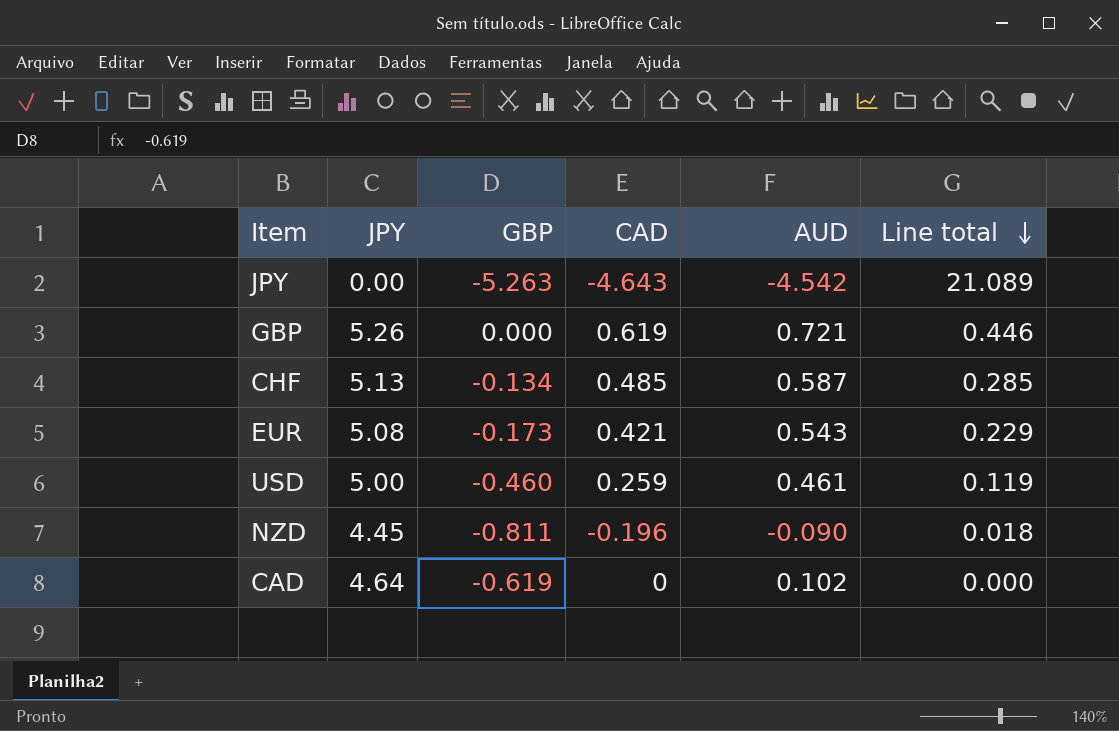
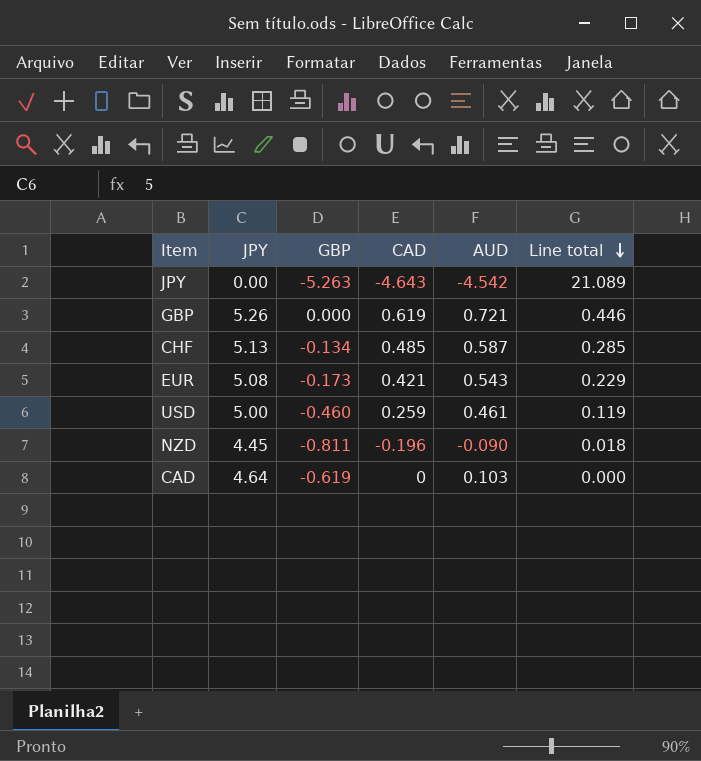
CAD | AUD: 0.102 -> 0.103

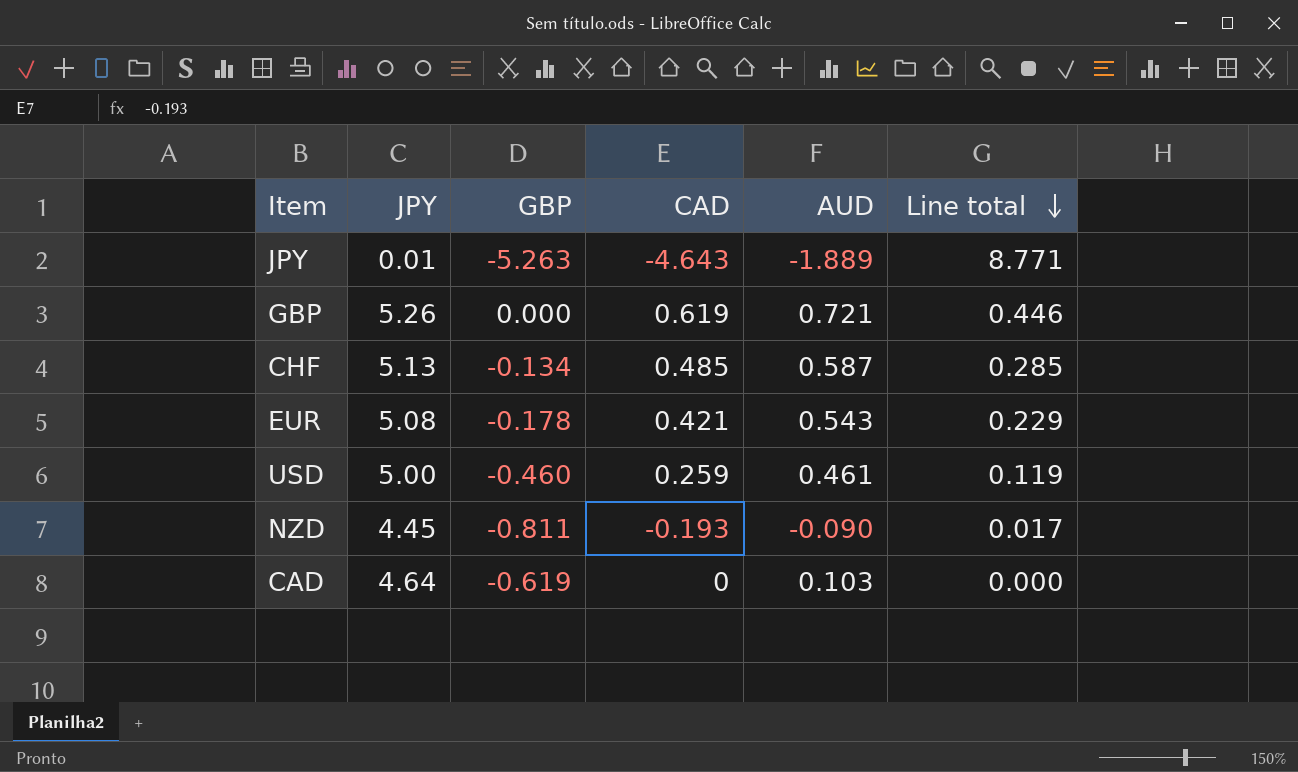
JPY | JPY: 0.00 -> 0.01
JPY | AUD: -4.542 -> -1.889
JPY | Line total: 21.089 -> 8.771
EUR | GBP: -0.173 -> -0.178
NZD | CAD: -0.196 -> -0.193
NZD | Line total: 0.018 -> 0.017

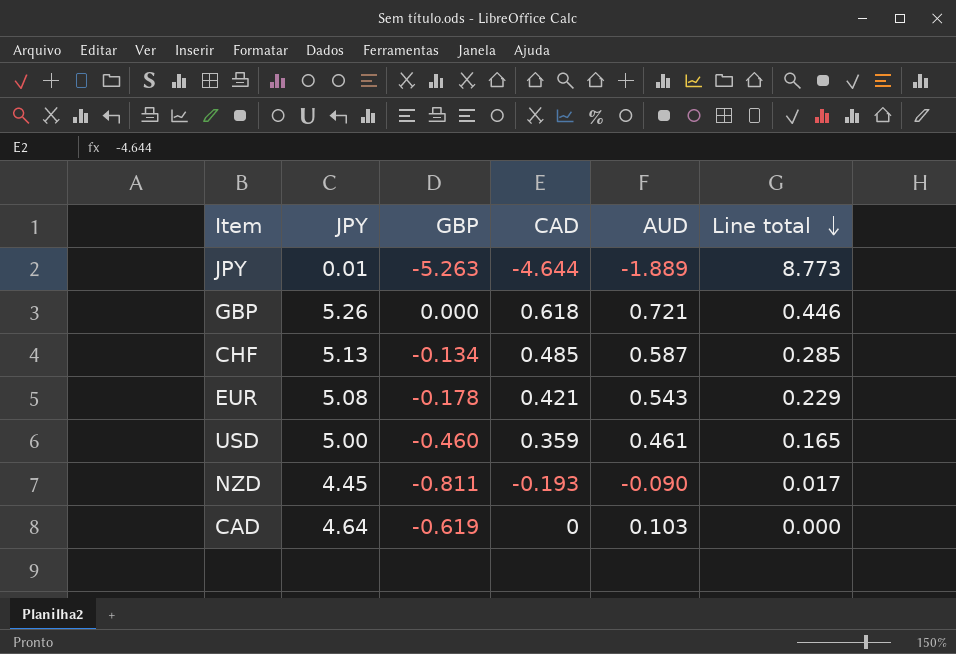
JPY | CAD: -4.643 -> -4.644
JPY | Line total: 8.771 -> 8.773
GBP | CAD: 0.619 -> 0.618
USD | CAD: 0.259 -> 0.359
USD | Line total: 0.119 -> 0.165

